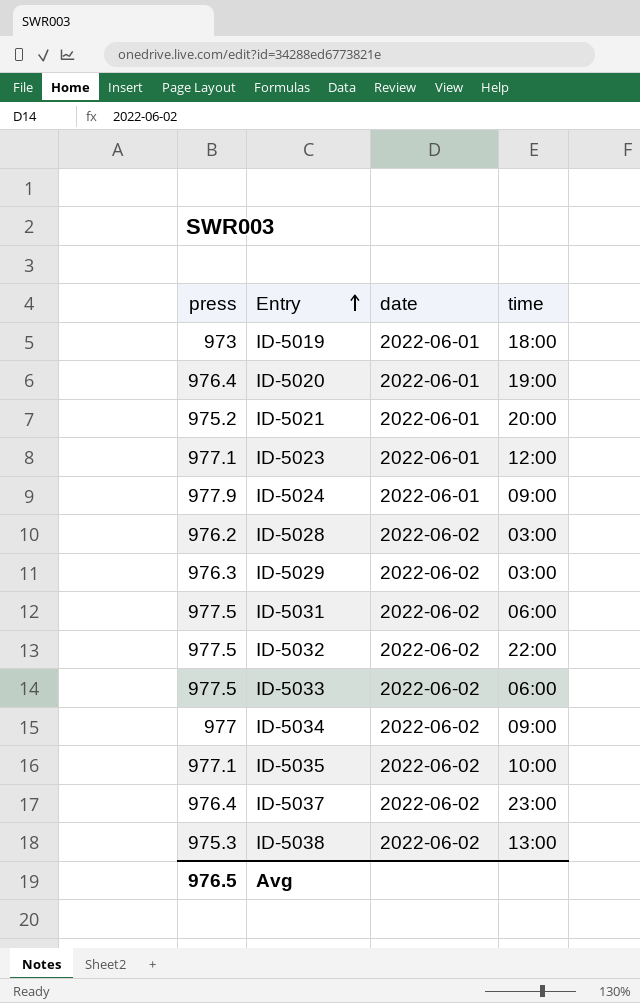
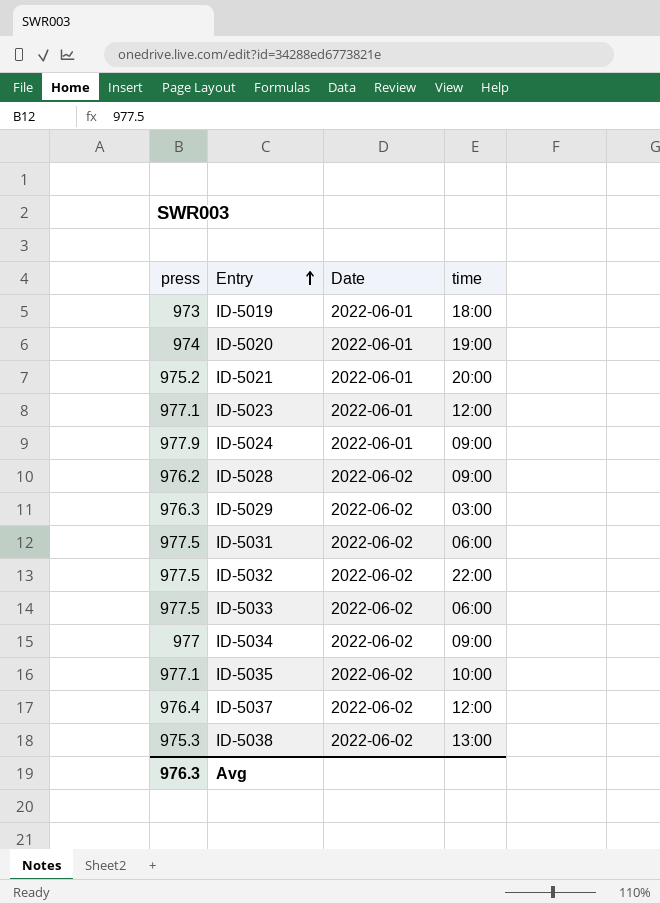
column name: date -> Date
ID-5020 | press: 976.4 -> 974
ID-5028 | time: 03:00 -> 09:00
ID-5037 | time: 23:00 -> 12:00
Avg | press: 976.5 -> 976.3

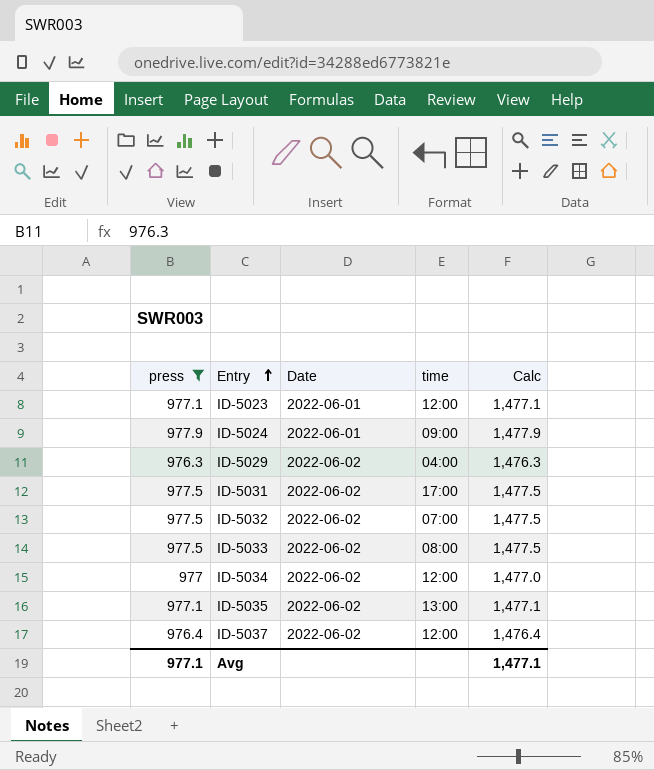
filter: none -> press >= 976.3
column Calc | formula: none -> [press] + 500
ID-5029 | time: 03:00 -> 04:00
ID-5031 | time: 06:00 -> 17:00
ID-5032 | time: 22:00 -> 07:00
ID-5033 | time: 06:00 -> 08:00
ID-5034 | time: 09:00 -> 12:00
ID-5035 | time: 10:00 -> 13:00
Avg | press: 976.3 -> 977.1

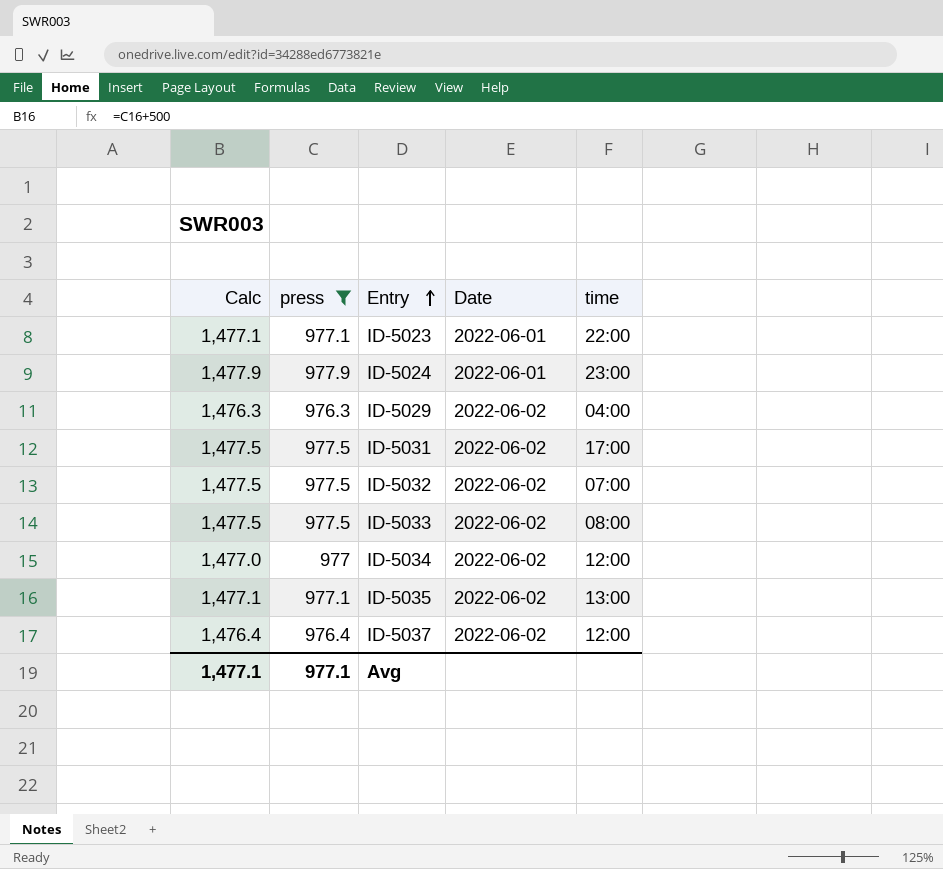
column Calc | position: 5 -> 1
ID-5023 | time: 12:00 -> 22:00
ID-5024 | time: 09:00 -> 23:00

